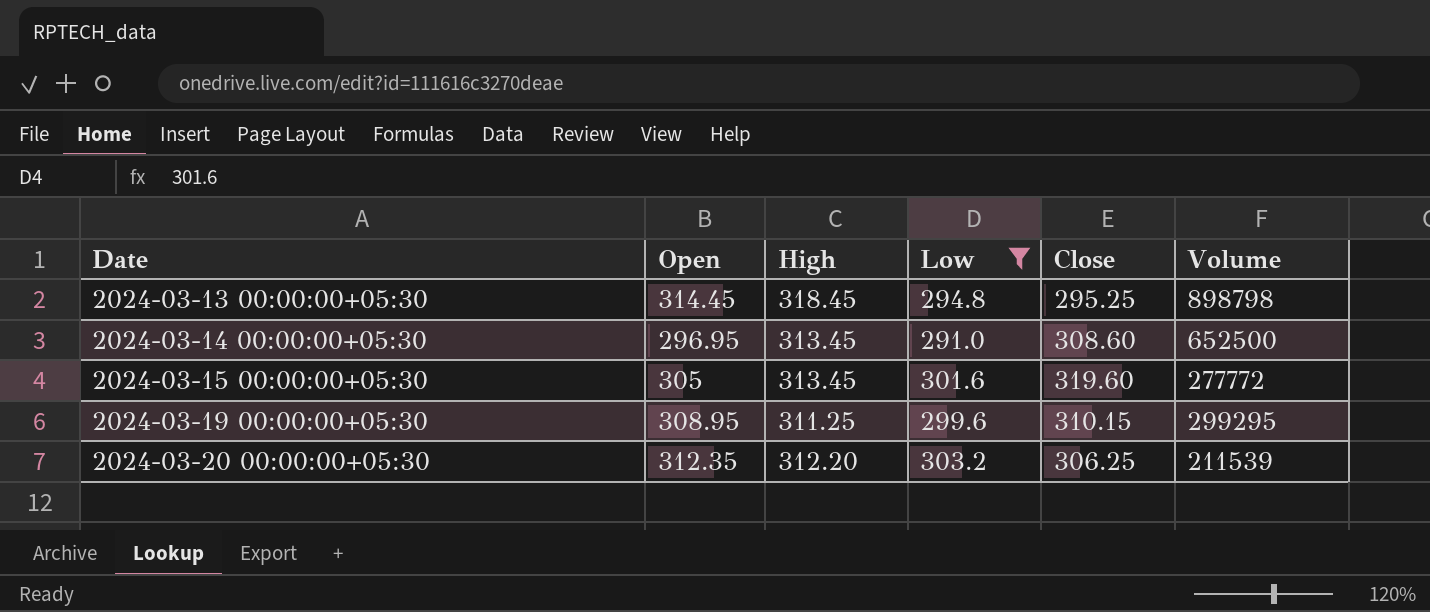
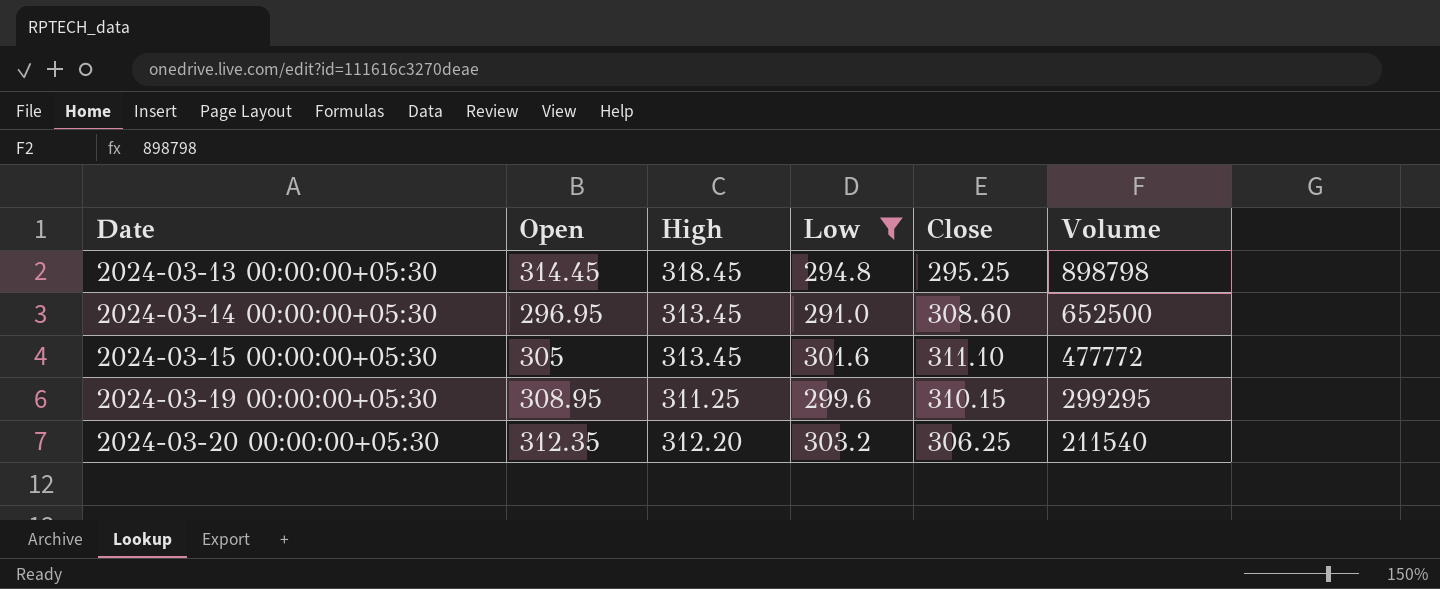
2024-03-15 00:00:00+05:30 | Close: 319.60 -> 311.10
2024-03-15 00:00:00+05:30 | Volume: 277772 -> 477772
2024-03-20 00:00:00+05:30 | Volume: 211539 -> 211540

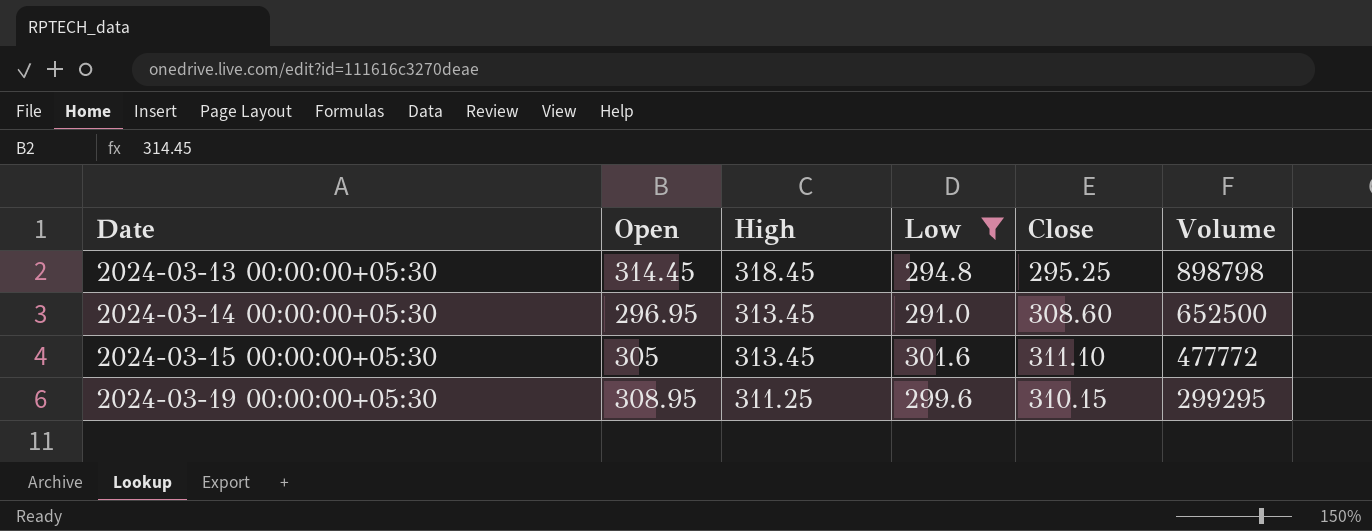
row 2024-03-20 00:00:00+05:30: 312.35 | 312.20 | 303.2 | 306.25 | 211540 -> none

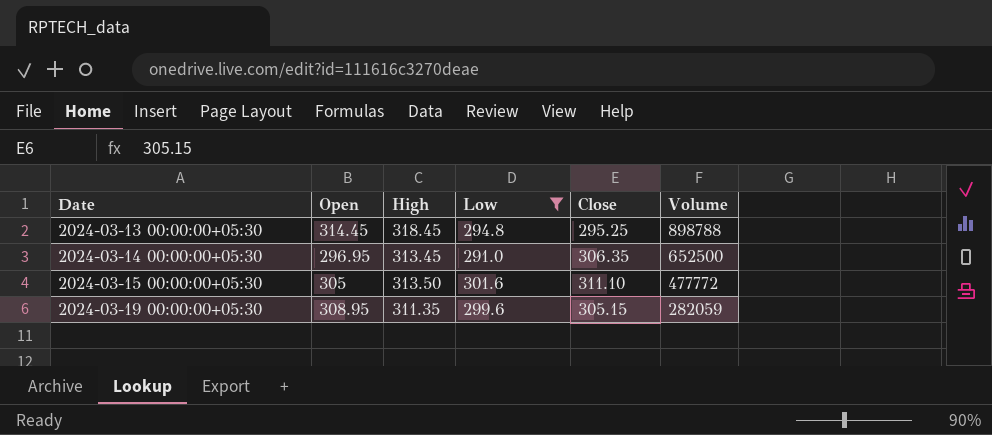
2024-03-13 00:00:00+05:30 | Volume: 898798 -> 898788
2024-03-14 00:00:00+05:30 | Close: 308.60 -> 306.35
2024-03-15 00:00:00+05:30 | High: 313.45 -> 313.50
2024-03-19 00:00:00+05:30 | High: 311.25 -> 311.35
2024-03-19 00:00:00+05:30 | Close: 310.15 -> 305.15
2024-03-19 00:00:00+05:30 | Volume: 299295 -> 282059

